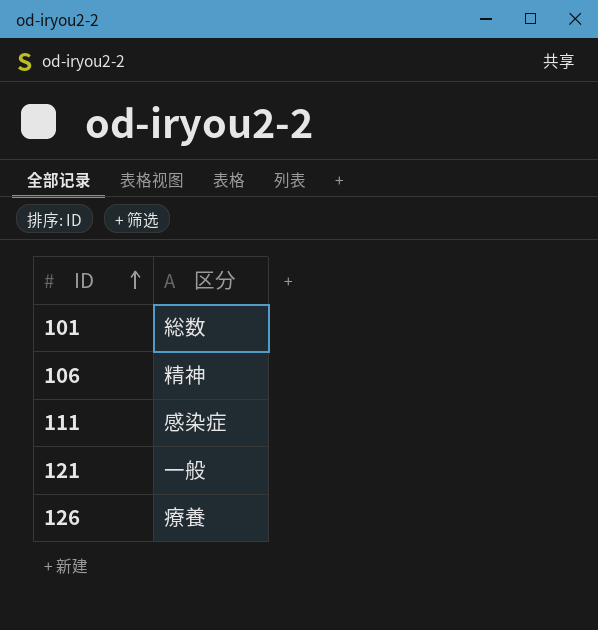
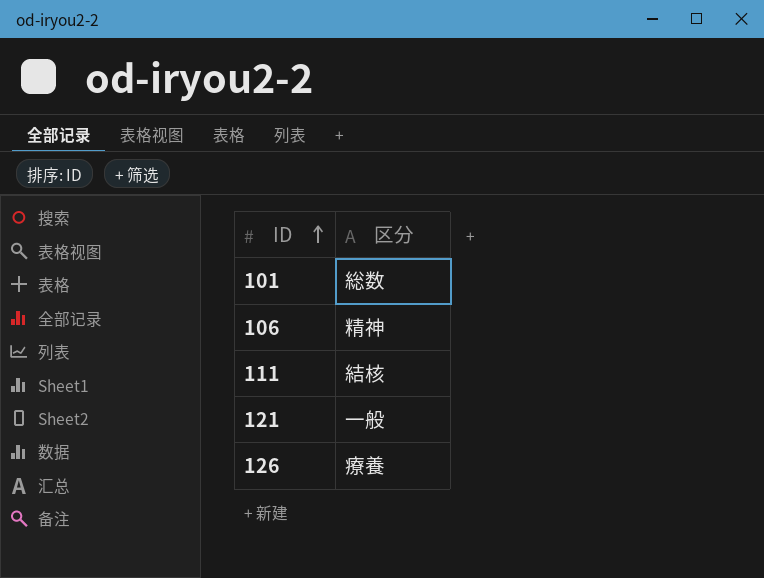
111 | 区分: 感染症 -> 結核

